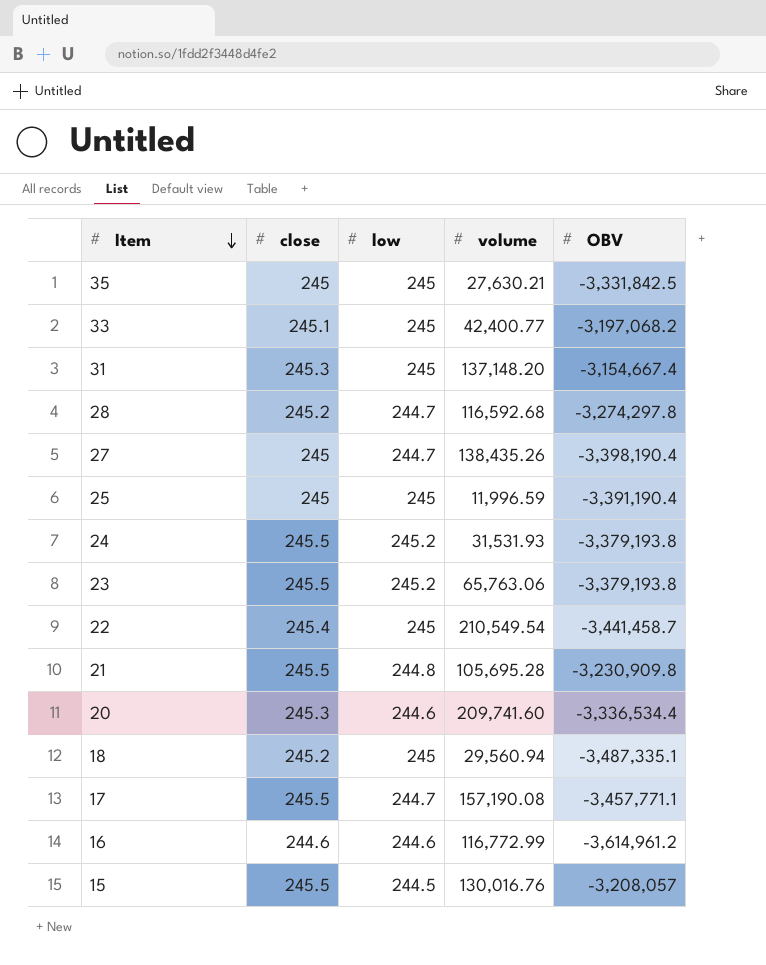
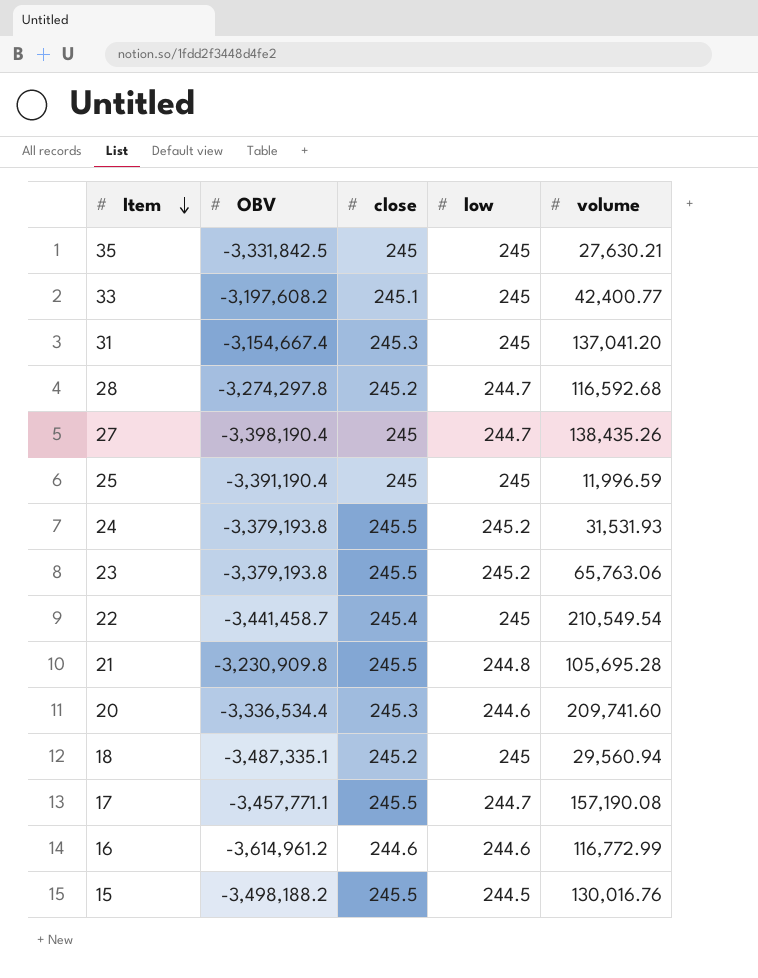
column OBV | position: 5 -> 2
33 | OBV: -3,197,068.2 -> -3,197,608.2
31 | volume: 137,148.20 -> 137,041.20
15 | OBV: -3,208,057 -> -3,498,188.2

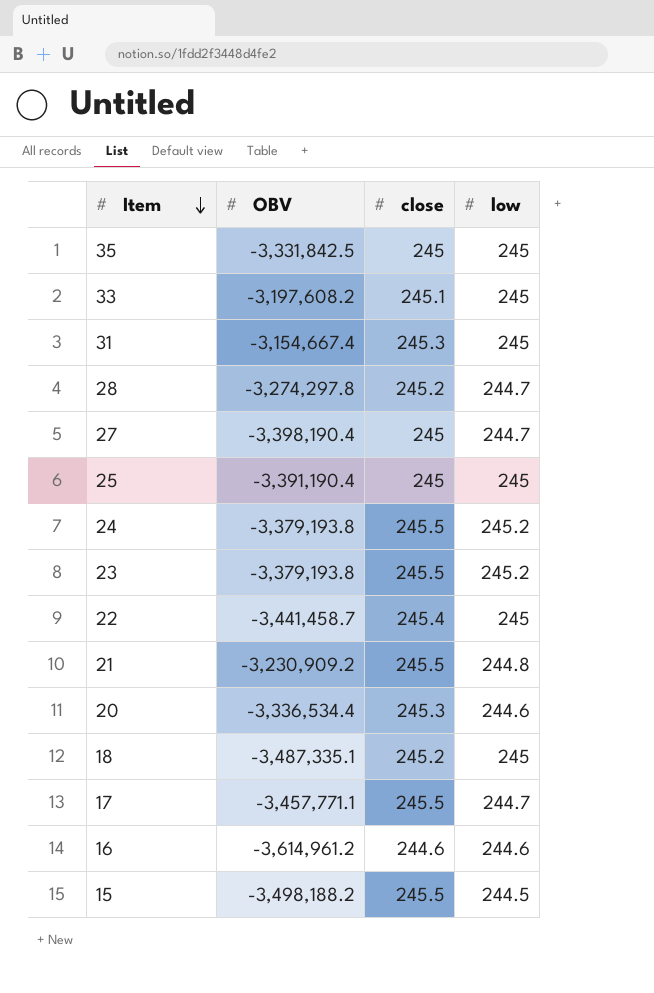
column volume | position: 5 -> none
21 | OBV: -3,230,909.8 -> -3,230,909.2

